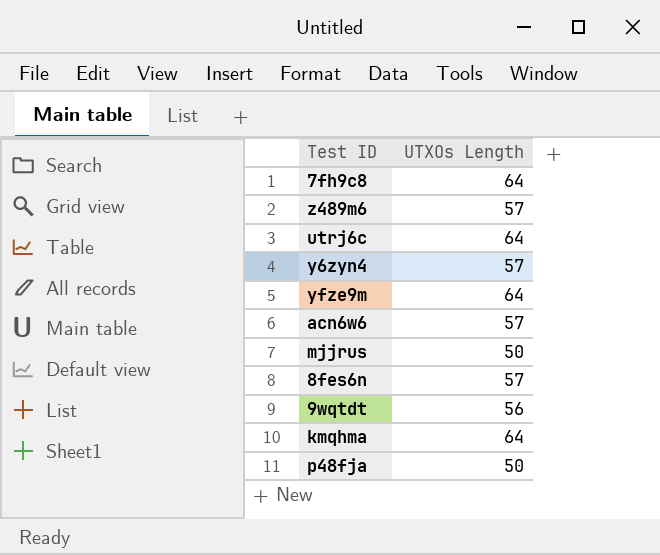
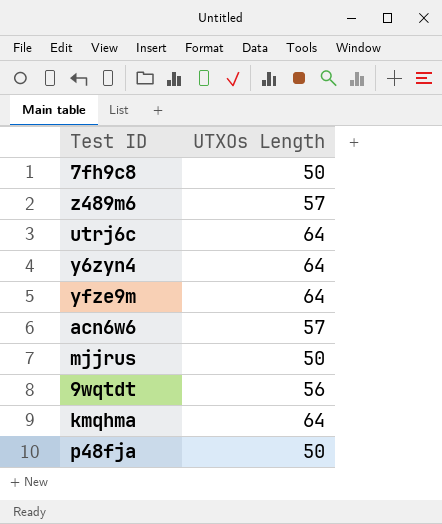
row 8fes6n: 57 -> none
7fh9c8 | UTXOs Length: 64 -> 50
y6zyn4 | UTXOs Length: 57 -> 64

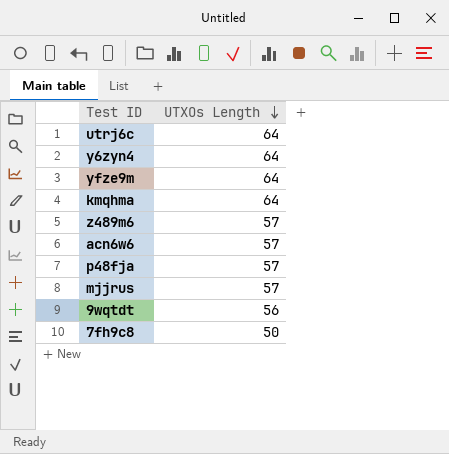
row order: none -> UTXOs Length descending
p48fja | UTXOs Length: 50 -> 57
mjjrus | UTXOs Length: 50 -> 57

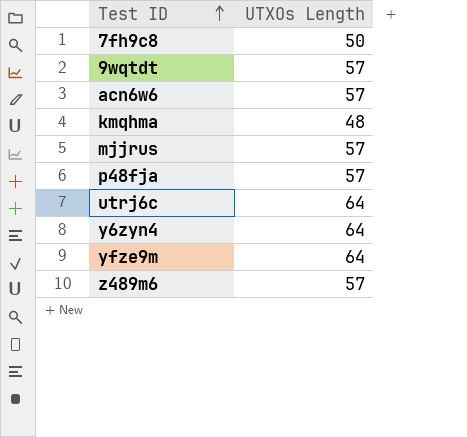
row order: UTXOs Length descending -> Test ID ascending
9wqtdt | UTXOs Length: 56 -> 57
kmqhma | UTXOs Length: 64 -> 48

